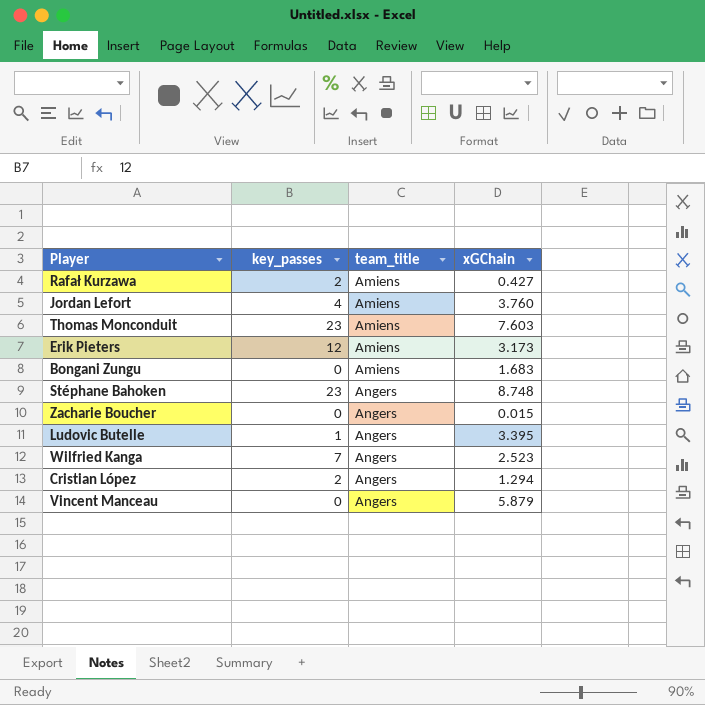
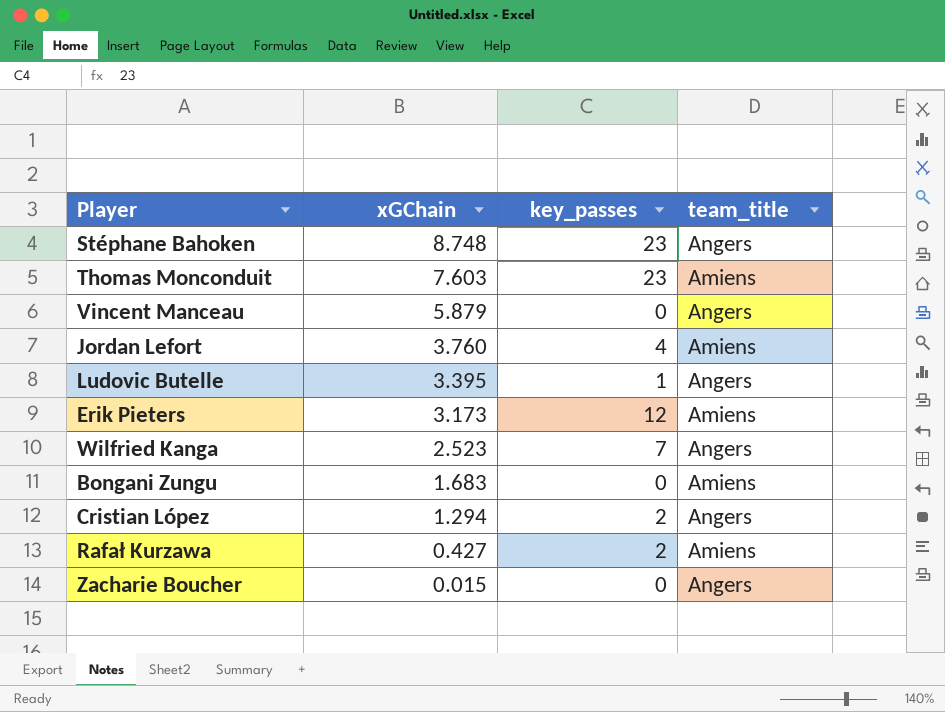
row order: team_title ascending -> xGChain descending
column xGChain | position: 4 -> 2

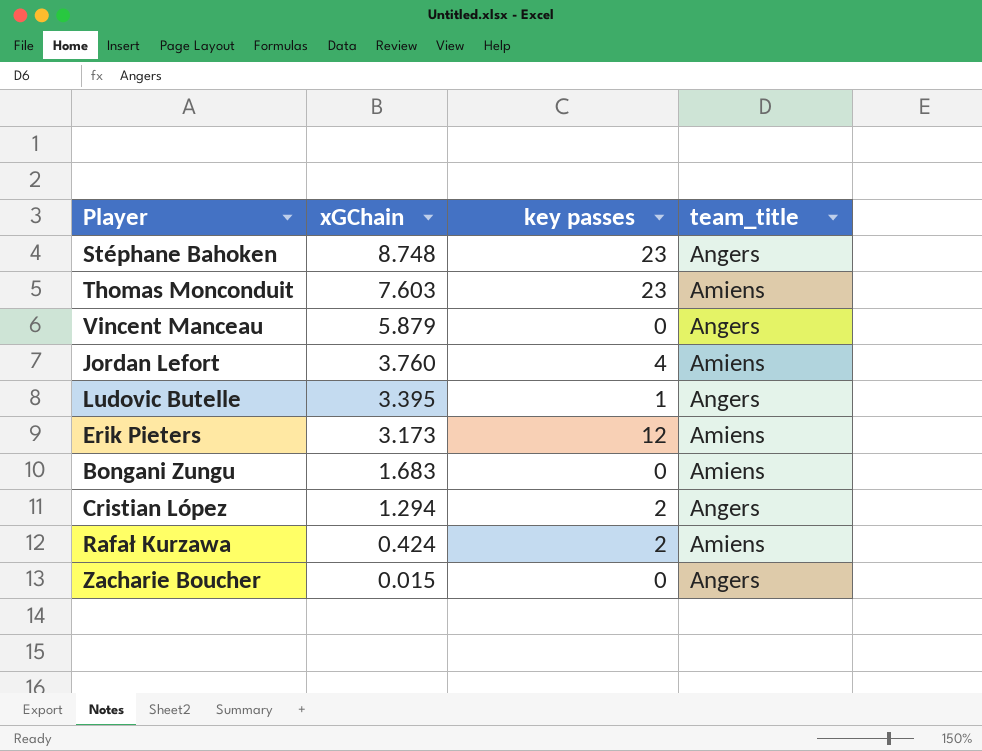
column name: key_passes -> key passes
row Wilfried Kanga: 2.523 | 7 | Angers -> none
Rafał Kurzawa | xGChain: 0.427 -> 0.424

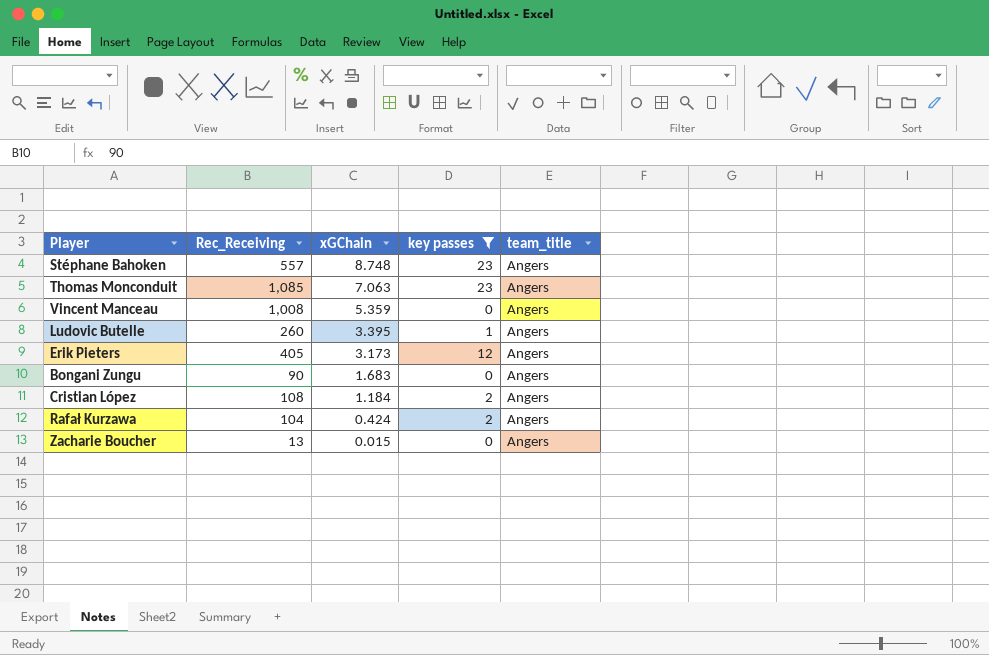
filter: none -> key passes != 4
column Rec_Receiving | position: none -> 2
Thomas Monconduit | xGChain: 7.603 -> 7.063
Thomas Monconduit | team_title: Amiens -> Angers
Vincent Manceau | xGChain: 5.879 -> 5.359
Erik Pieters | team_title: Amiens -> Angers
Bongani Zungu | team_title: Amiens -> Angers
Cristian López | xGChain: 1.294 -> 1.184
Rafał Kurzawa | team_title: Amiens -> Angers

